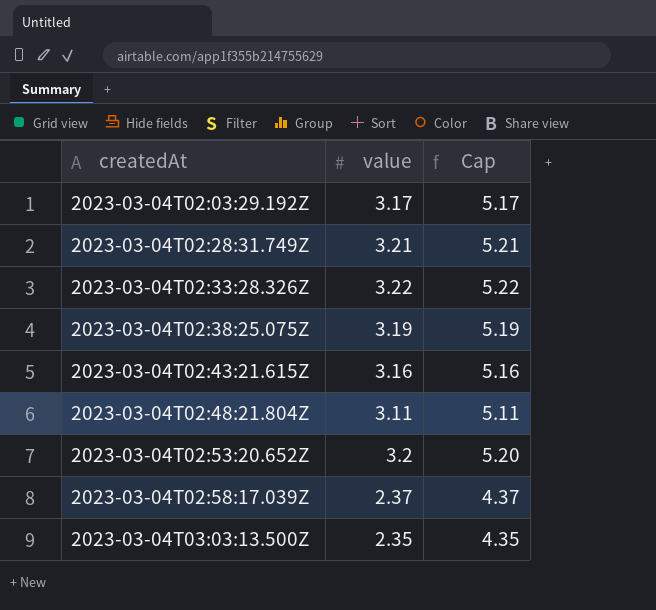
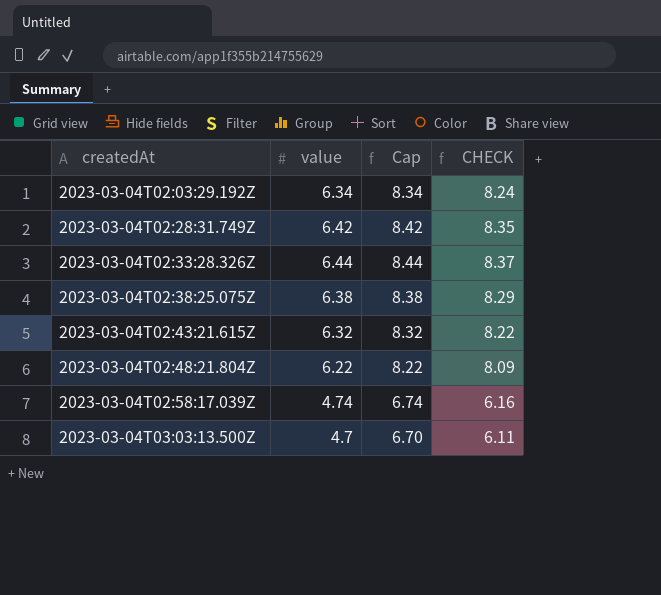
column CHECK | formula: none -> [value] * 1.3
row 2023-03-04T02:53:20.652Z: 3.2 | 5.20 -> none
2023-03-04T02:03:29.192Z | value: 3.17 -> 6.34
2023-03-04T02:03:29.192Z | Cap: 5.17 -> 8.34
2023-03-04T02:28:31.749Z | value: 3.21 -> 6.42
2023-03-04T02:28:31.749Z | Cap: 5.21 -> 8.42
2023-03-04T02:33:28.326Z | value: 3.22 -> 6.44
2023-03-04T02:33:28.326Z | Cap: 5.22 -> 8.44
2023-03-04T02:38:25.075Z | value: 3.19 -> 6.38
2023-03-04T02:38:25.075Z | Cap: 5.19 -> 8.38
2023-03-04T02:43:21.615Z | value: 3.16 -> 6.32
2023-03-04T02:43:21.615Z | Cap: 5.16 -> 8.32
2023-03-04T02:48:21.804Z | value: 3.11 -> 6.22
2023-03-04T02:48:21.804Z | Cap: 5.11 -> 8.22
2023-03-04T02:58:17.039Z | value: 2.37 -> 4.74
2023-03-04T02:58:17.039Z | Cap: 4.37 -> 6.74
2023-03-04T03:03:13.500Z | value: 2.35 -> 4.7
2023-03-04T03:03:13.500Z | Cap: 4.35 -> 6.70

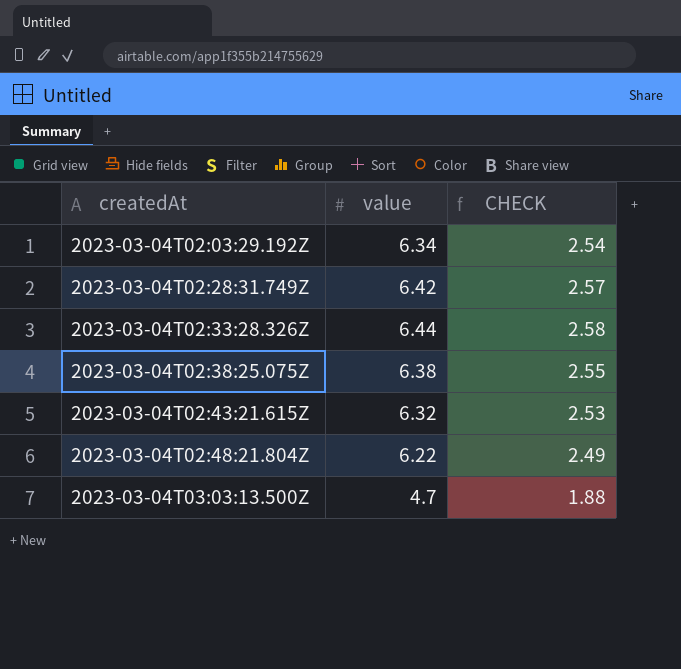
column Cap | formula: [value] + 2 -> none
column CHECK | formula: [value] * 1.3 -> [value] * 0.4
row 2023-03-04T02:58:17.039Z: 4.74 | 6.74 | 6.16 -> none

